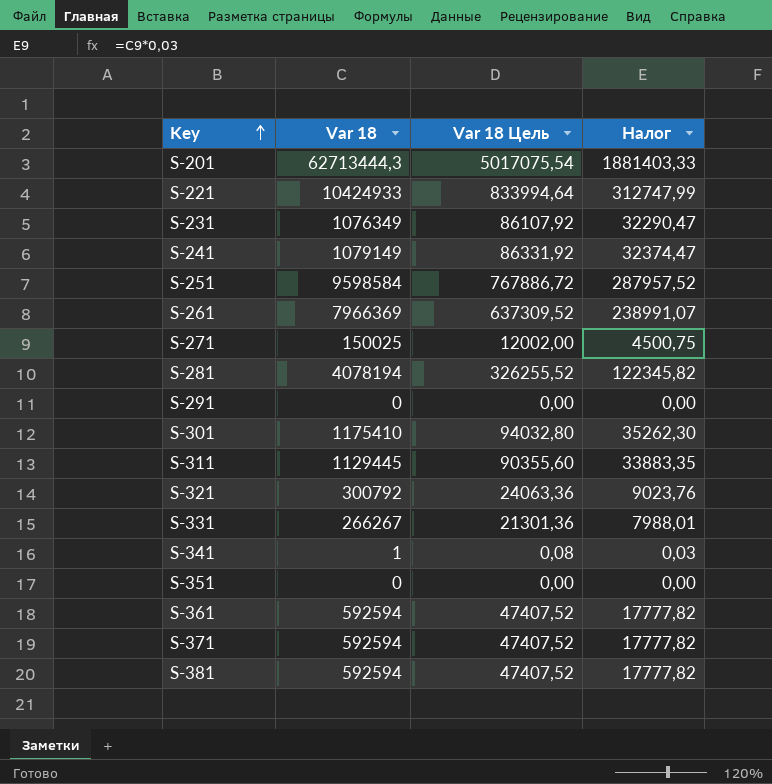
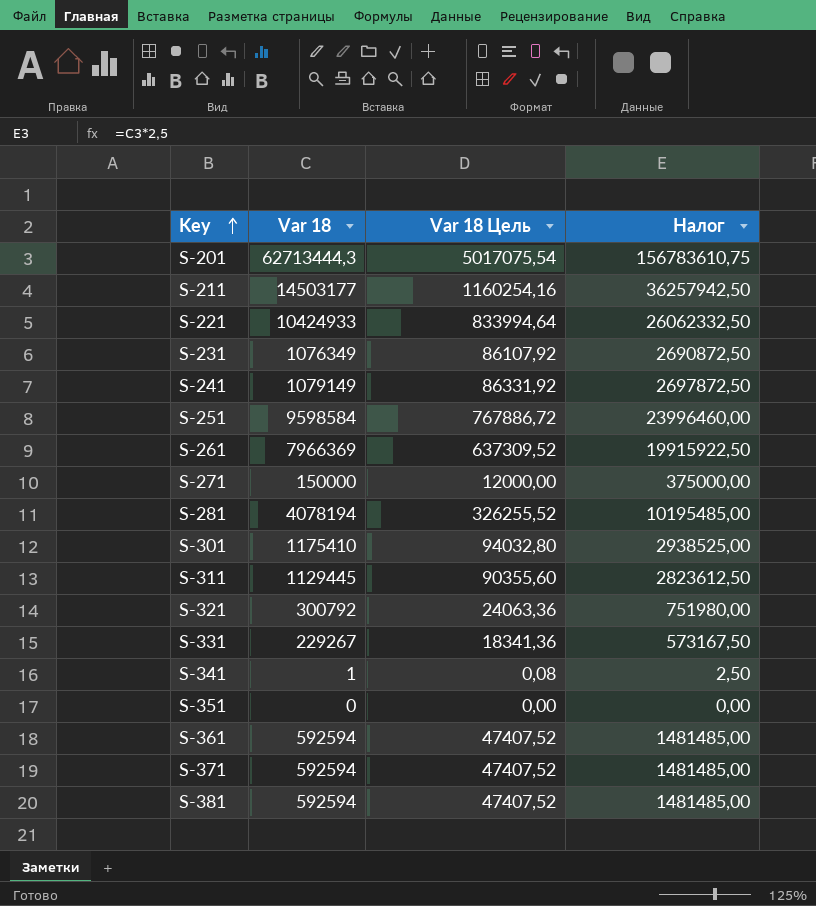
column Налог | formula: [Var 18] * 0,03 -> [Var 18] * 2,5
row S-291: 0 | 0,00 | 0,00 -> none
row S-211: none -> 14503177 | 1160254,16 | 36257942,50
S-271 | Var 18: 150025 -> 150000
S-271 | Var 18 Цель: 12002,00 -> 12000,00
S-331 | Var 18: 266267 -> 229267
S-331 | Var 18 Цель: 21301,36 -> 18341,36

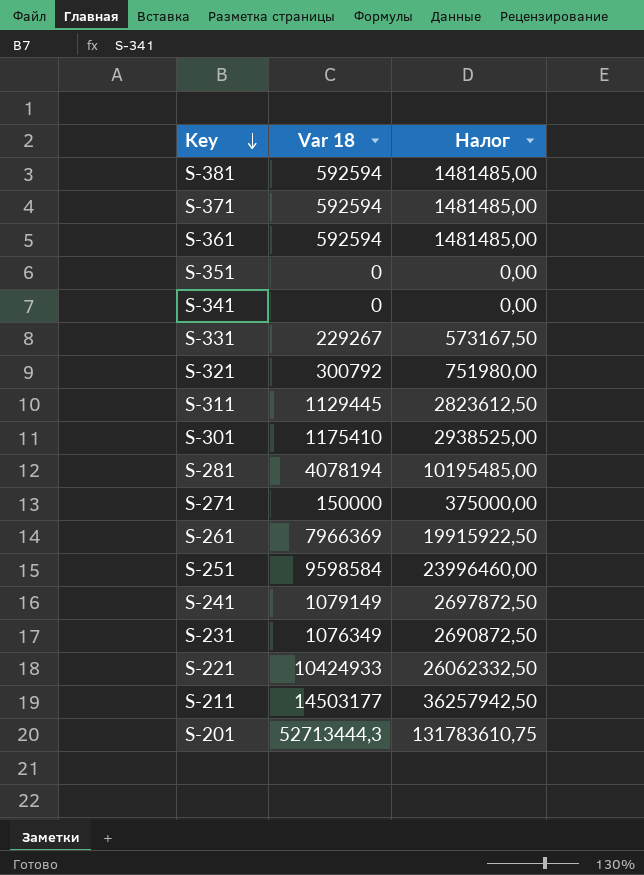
row order: Key ascending -> Key descending
column Var 18 Цель | formula: [Var 18] * 0,08 -> none
S-341 | Var 18: 1 -> 0
S-341 | Налог: 2,50 -> 0,00
S-201 | Var 18: 62713444,3 -> 52713444,3
S-201 | Налог: 156783610,75 -> 131783610,75

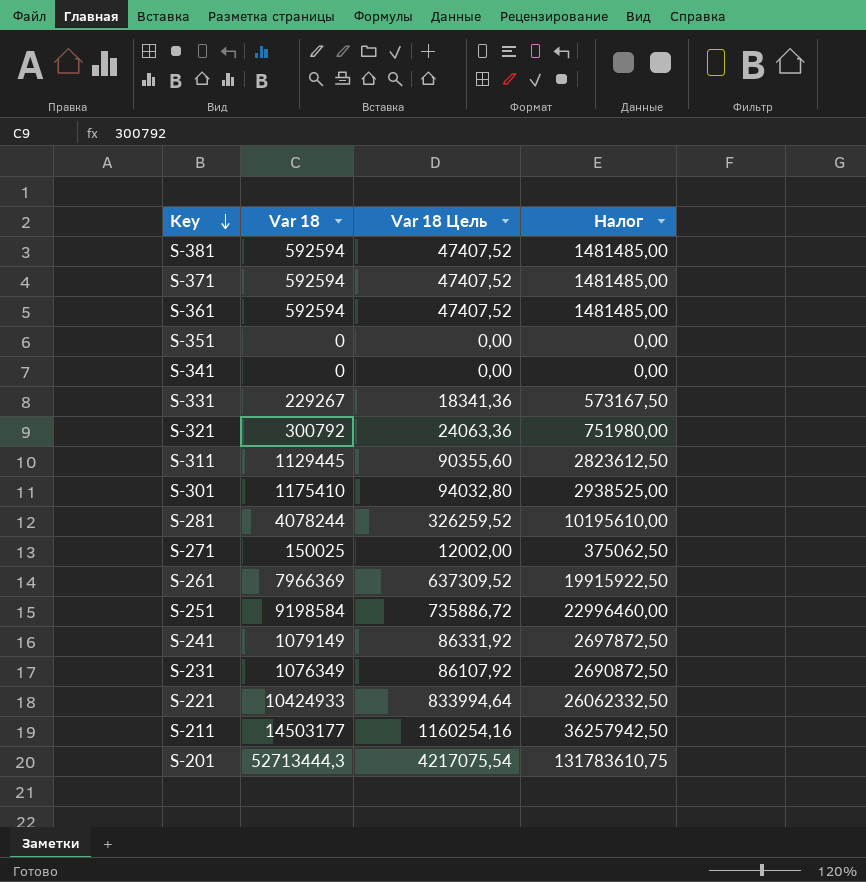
column Var 18 Цель | formula: none -> [Var 18] * 0,08
S-281 | Var 18: 4078194 -> 4078244
S-281 | Налог: 10195485,00 -> 10195610,00
S-271 | Var 18: 150000 -> 150025
S-271 | Налог: 375000,00 -> 375062,50
S-251 | Var 18: 9598584 -> 9198584
S-251 | Налог: 23996460,00 -> 22996460,00

